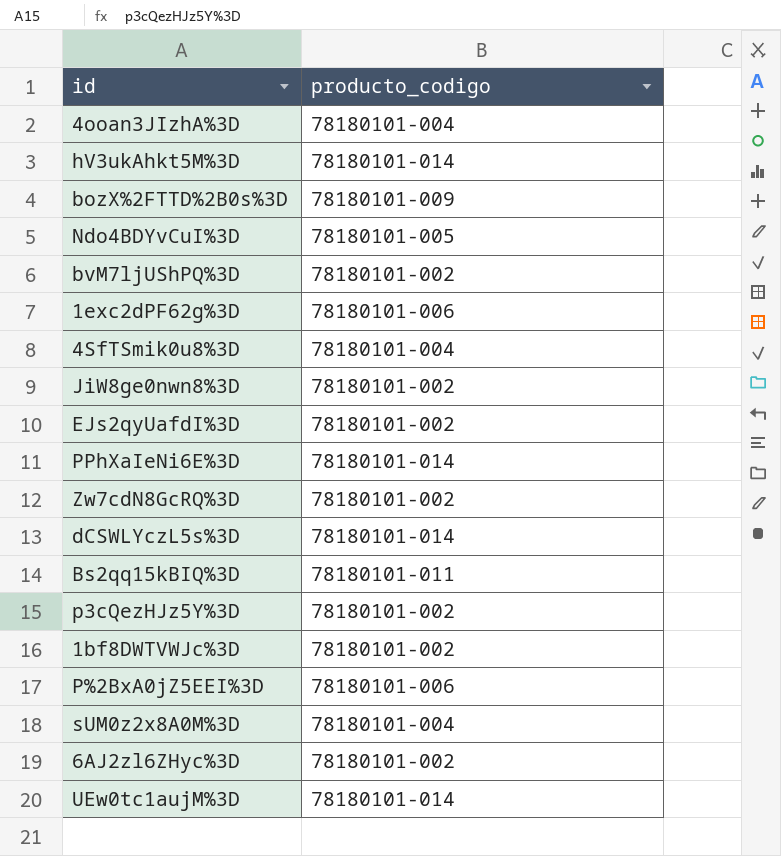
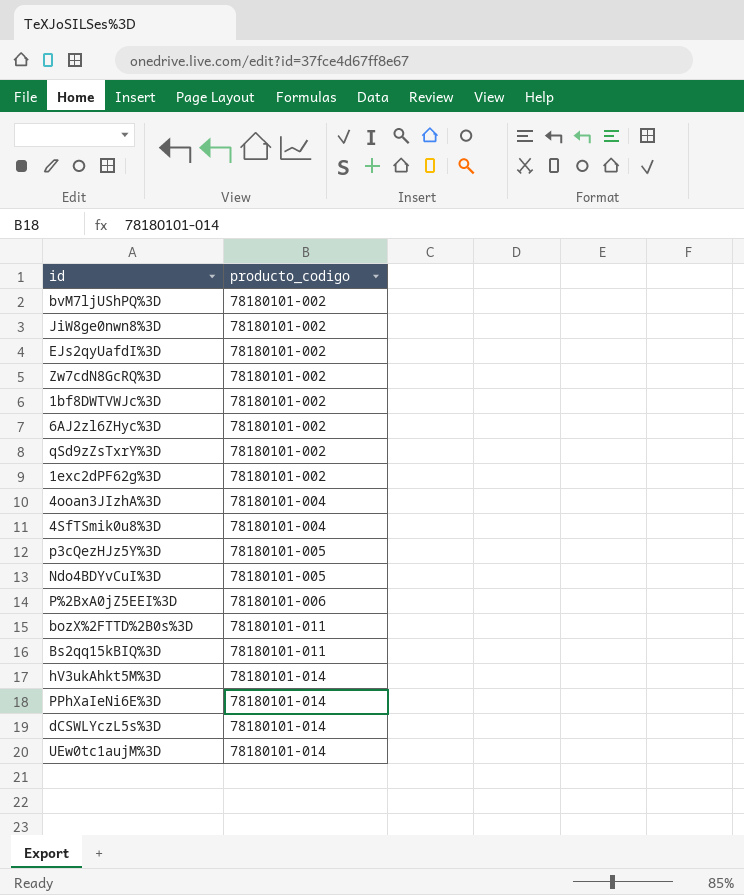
row order: none -> producto_codigo ascending
row sUM0z2x8A0M%3D: 78180101-004 -> none
row qSd9zZsTxrY%3D: none -> 78180101-002
1exc2dPF62g%3D | producto_codigo: 78180101-006 -> 78180101-002
p3cQezHJz5Y%3D | producto_codigo: 78180101-002 -> 78180101-005
bozX%2FTTD%2B0s%3D | producto_codigo: 78180101-009 -> 78180101-011

